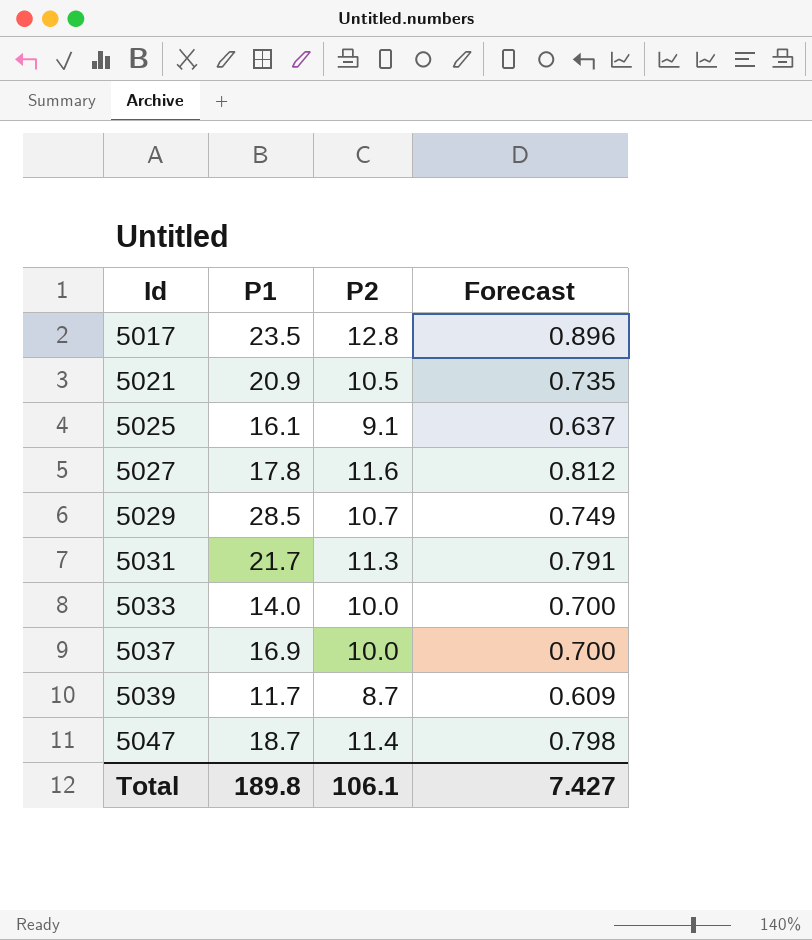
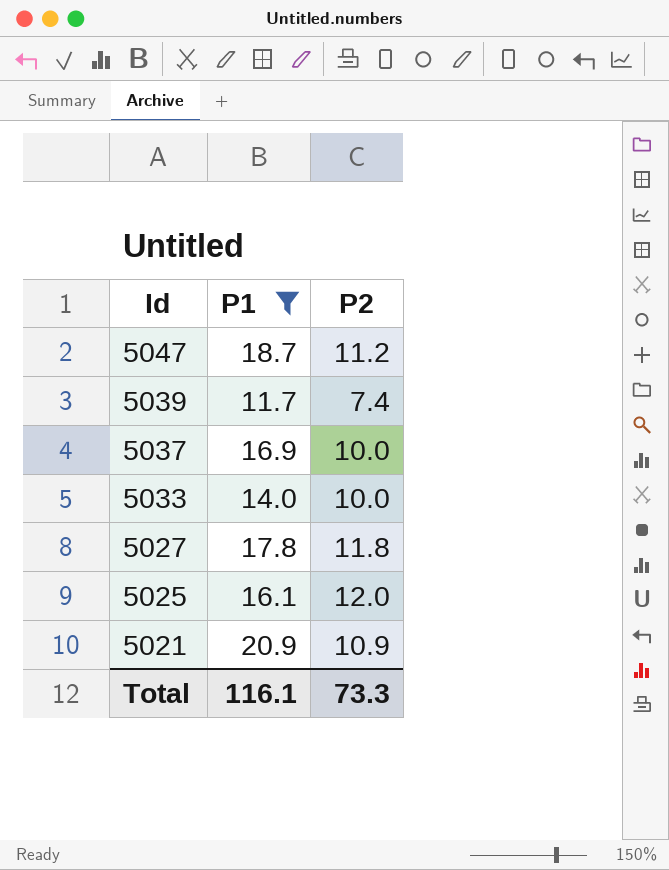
filter: none -> P1 <= 20.9
row order: Id ascending -> Id descending
column Forecast | formula: [P2] * 0.07 -> none
5047 | P2: 11.4 -> 11.2
5039 | P2: 8.7 -> 7.4
5027 | P2: 11.6 -> 11.8
5025 | P2: 9.1 -> 12.0
5021 | P2: 10.5 -> 10.9
Total | P1: 189.8 -> 116.1
Total | P2: 106.1 -> 73.3

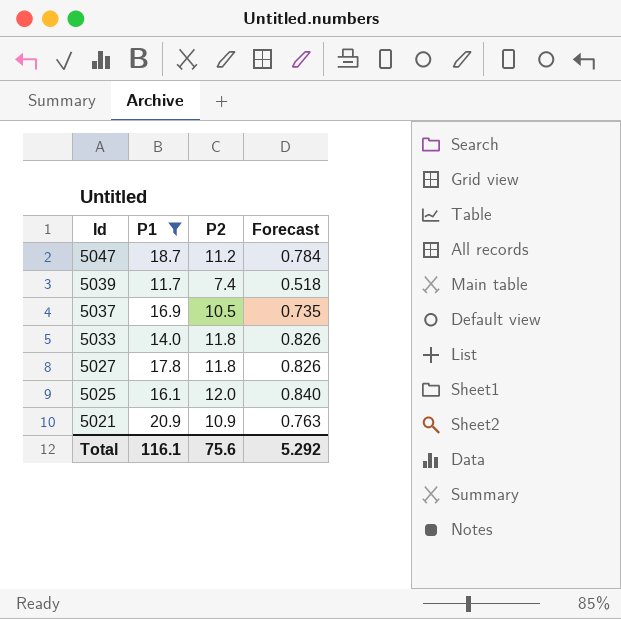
column Forecast | formula: none -> [P2] * 0.07
5037 | P2: 10.0 -> 10.5
5033 | P2: 10.0 -> 11.8
Total | P2: 73.3 -> 75.6

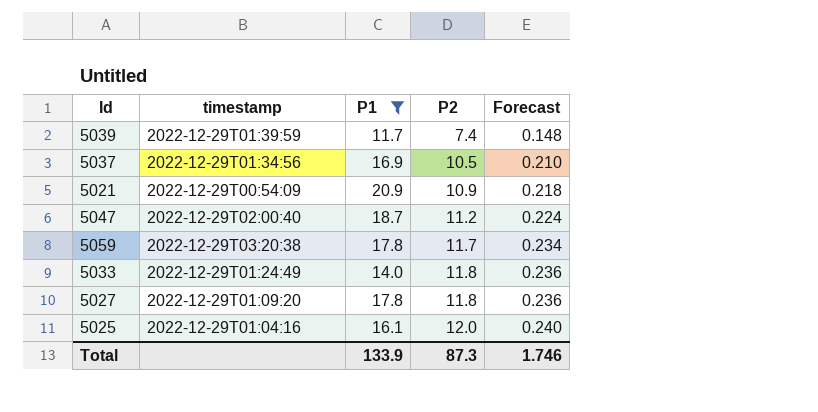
row order: Id descending -> P2 ascending
column timestamp | position: none -> 2
column Forecast | formula: [P2] * 0.07 -> [P2] * 0.02
row 5059: none -> 2022-12-29T03:20:38 | 17.8 | 11.7 | 0.234
Total | P1: 116.1 -> 133.9
Total | P2: 75.6 -> 87.3
Total | Forecast: 5.292 -> 1.746

